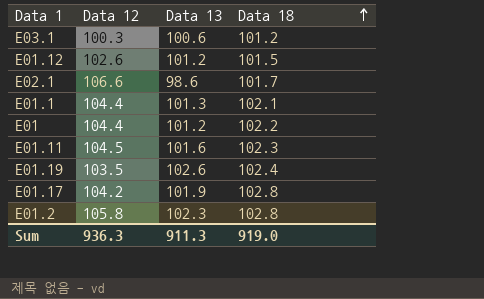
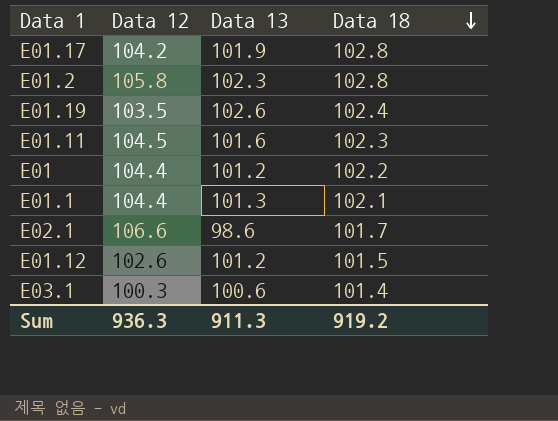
row order: Data 18 ascending -> Data 18 descending
E03.1 | Data 18: 101.2 -> 101.4
Sum | Data 18: 919.0 -> 919.2

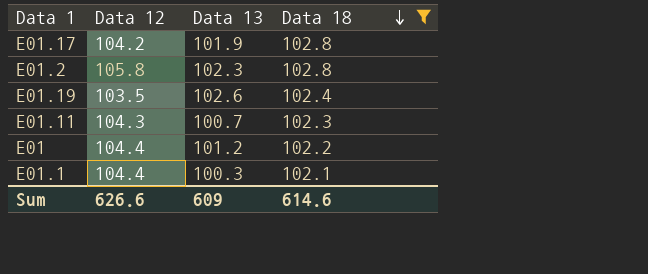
filter: none -> Data 18 >= 102.1
E01.11 | Data 12: 104.5 -> 104.3
E01.11 | Data 13: 101.6 -> 100.7
E01.1 | Data 13: 101.3 -> 100.3
Sum | Data 12: 936.3 -> 626.6
Sum | Data 13: 911.3 -> 609
Sum | Data 18: 919.2 -> 614.6

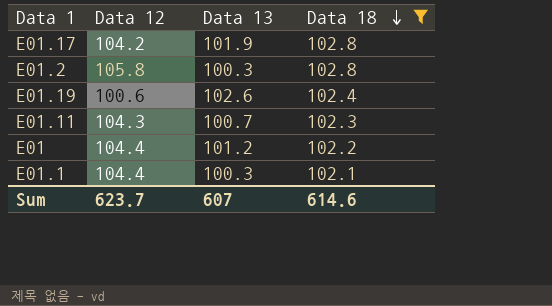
E01.2 | Data 13: 102.3 -> 100.3
E01.19 | Data 12: 103.5 -> 100.6
Sum | Data 12: 626.6 -> 623.7
Sum | Data 13: 609 -> 607

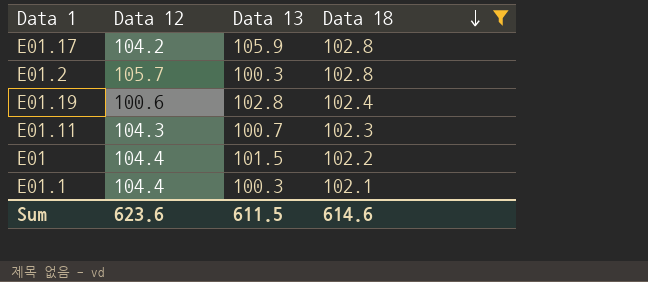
E01.17 | Data 13: 101.9 -> 105.9
E01.2 | Data 12: 105.8 -> 105.7
E01.19 | Data 13: 102.6 -> 102.8
E01 | Data 13: 101.2 -> 101.5
Sum | Data 12: 623.7 -> 623.6
Sum | Data 13: 607 -> 611.5

